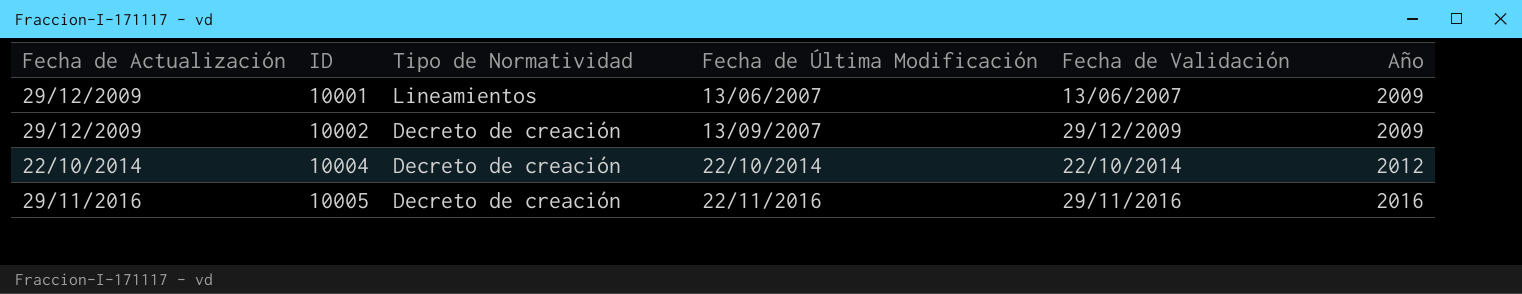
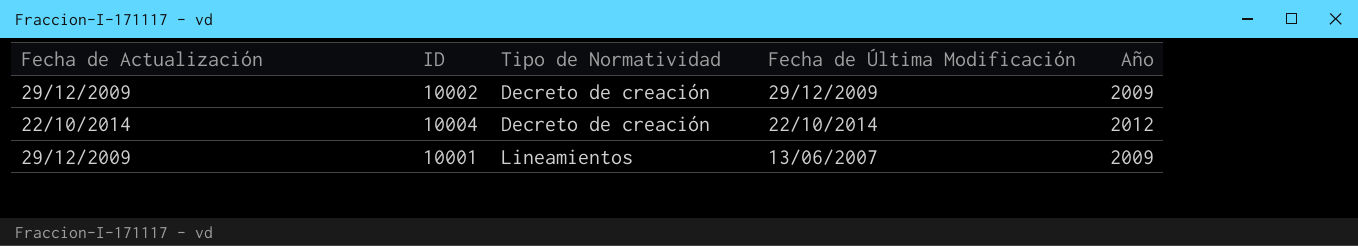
row order: Fecha de Actualización ascending -> Tipo de Normatividad ascending
column Fecha de Validación | position: 5 -> none
row 10005: 29/11/2016 | Decreto de creación | 22/11/2016 | 29/11/2016 | 2016 -> none
10002 | Fecha de Última Modificación: 13/09/2007 -> 29/12/2009

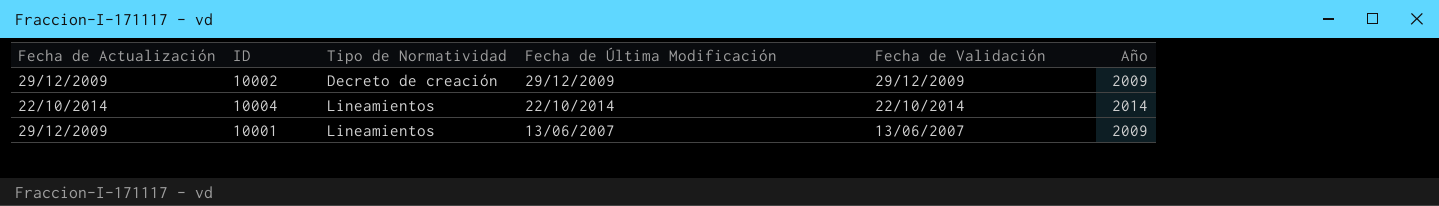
column Fecha de Validación | position: none -> 5
10004 | Tipo de Normatividad: Decreto de creación -> Lineamientos
10004 | Año: 2012 -> 2014

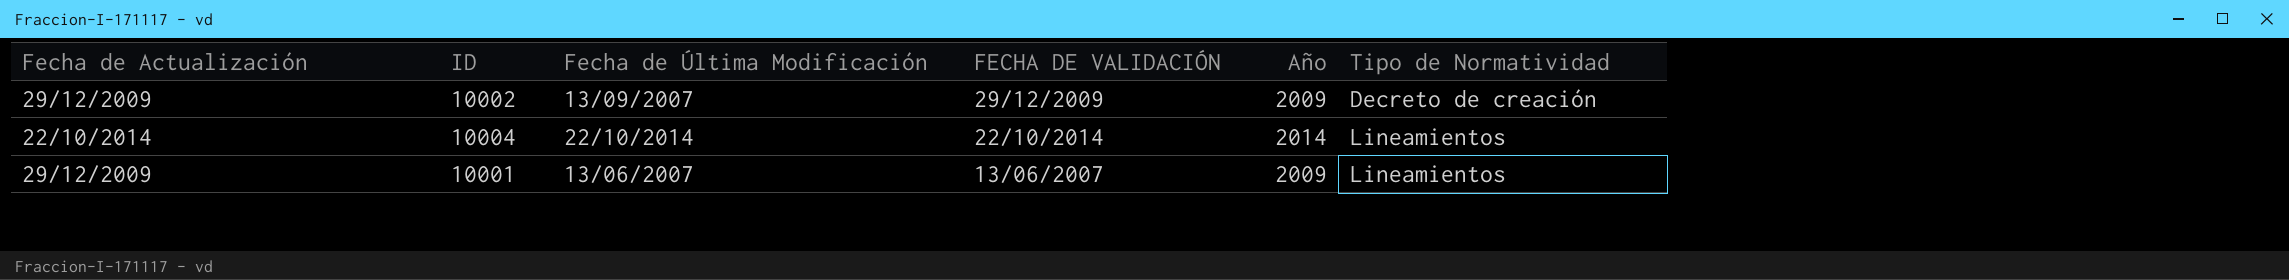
column name: Fecha de Validación -> FECHA DE VALIDACIÓN
column Tipo de Normatividad | position: 3 -> 6
10002 | Fecha de Última Modificación: 29/12/2009 -> 13/09/2007

